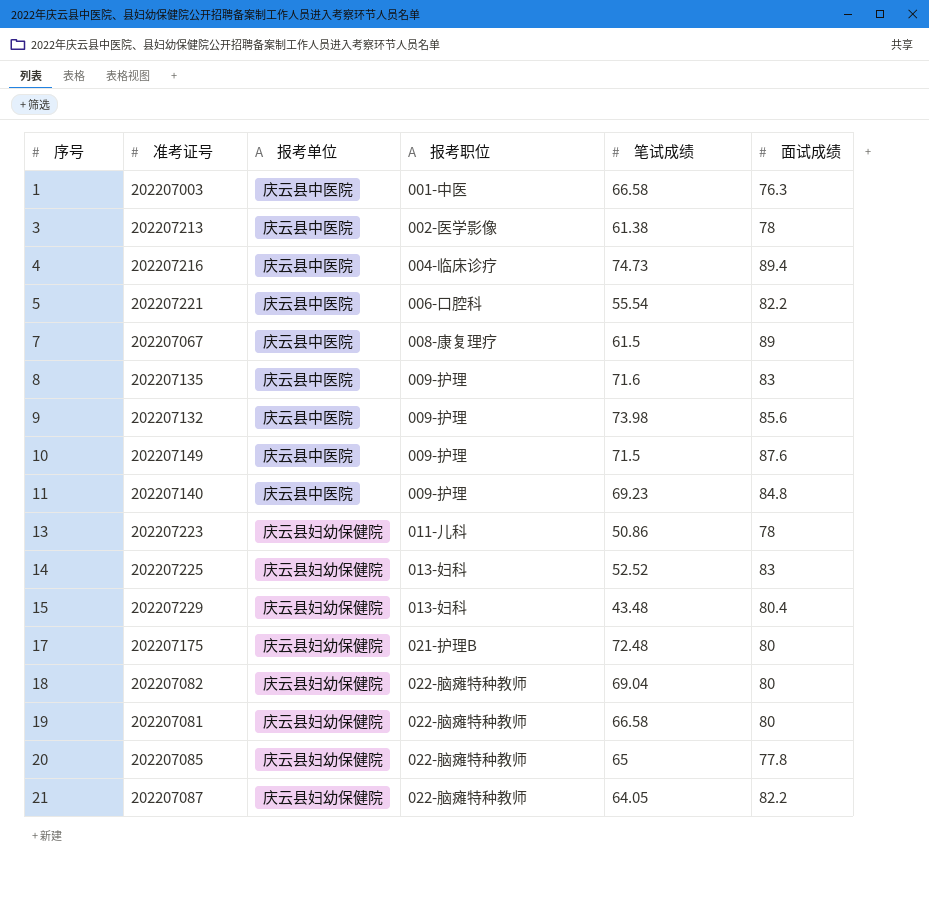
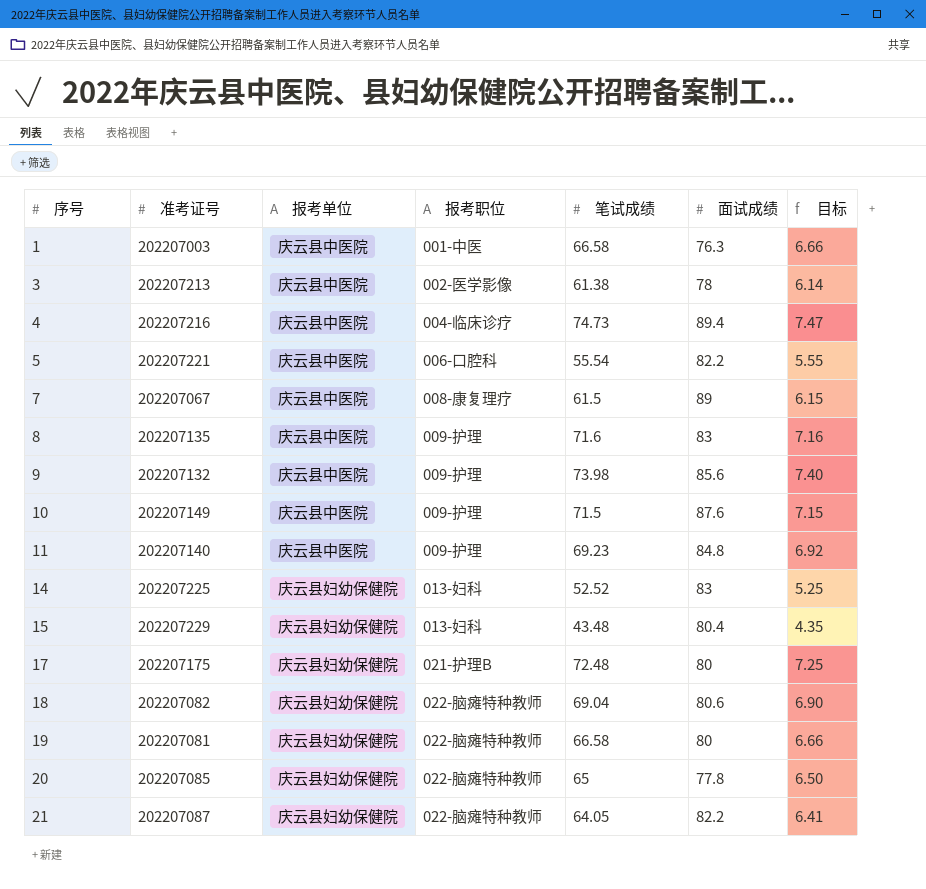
column 目标 | formula: none -> [笔试成绩] * 0.1
row 13: 202207223 | 庆云县妇幼保健院 | 011-儿科 | 50.86 | 78 -> none
18 | 面试成绩: 80 -> 80.6

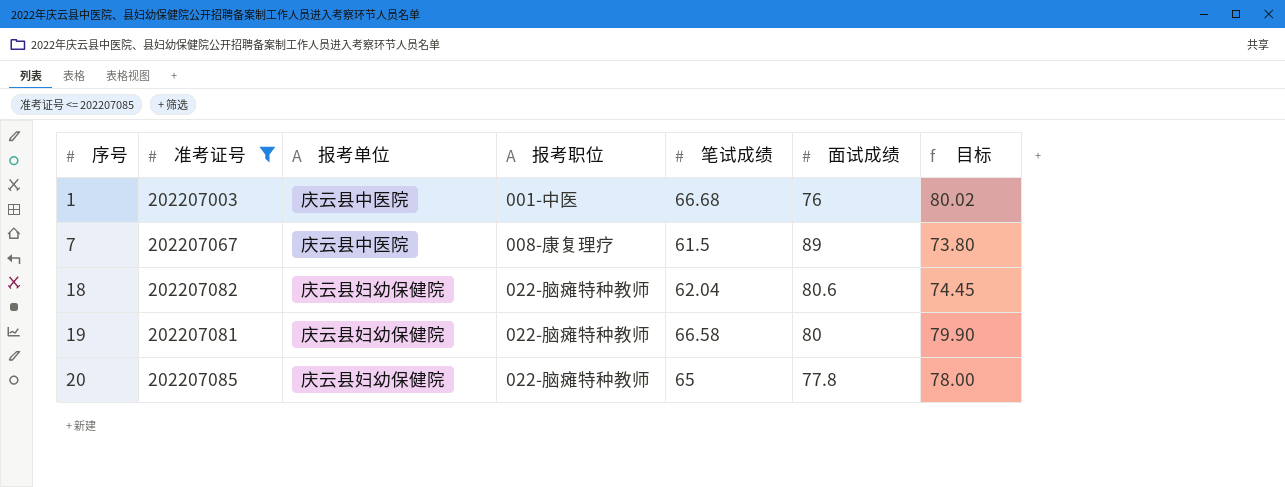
filter: none -> 准考证号 <= 202207085
column 目标 | formula: [笔试成绩] * 0.1 -> [笔试成绩] * 1.2
1 | 笔试成绩: 66.58 -> 66.68
1 | 面试成绩: 76.3 -> 76
18 | 笔试成绩: 69.04 -> 62.04

